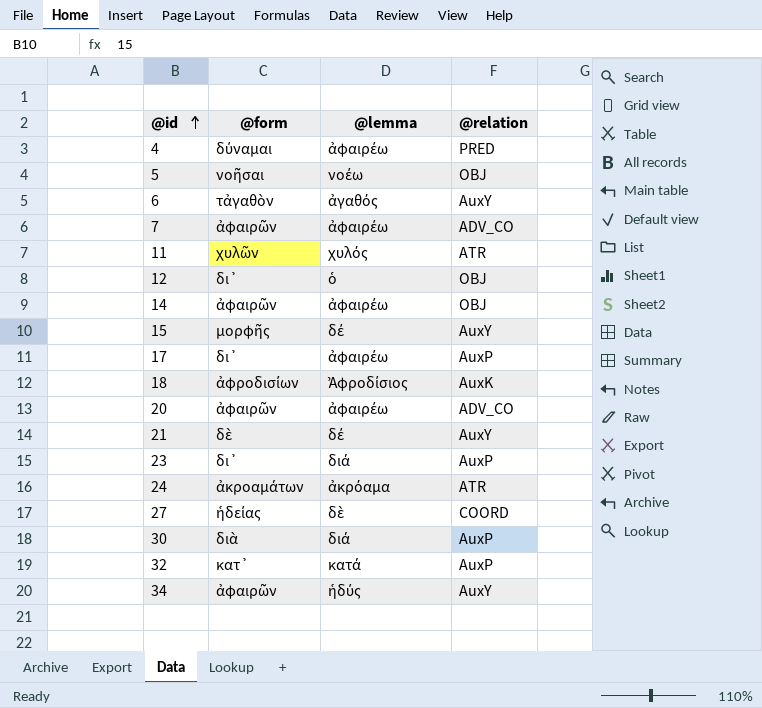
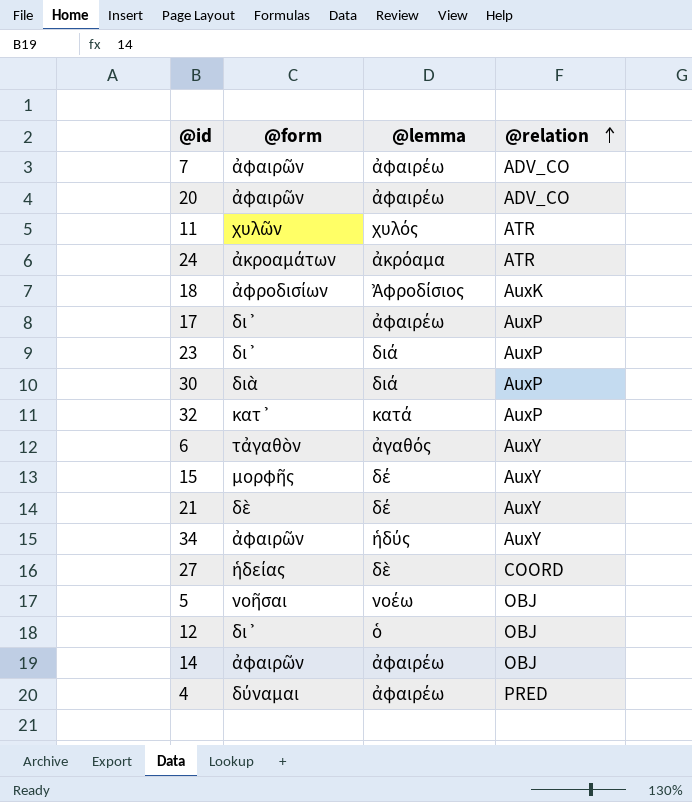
row order: @id ascending -> @relation ascending

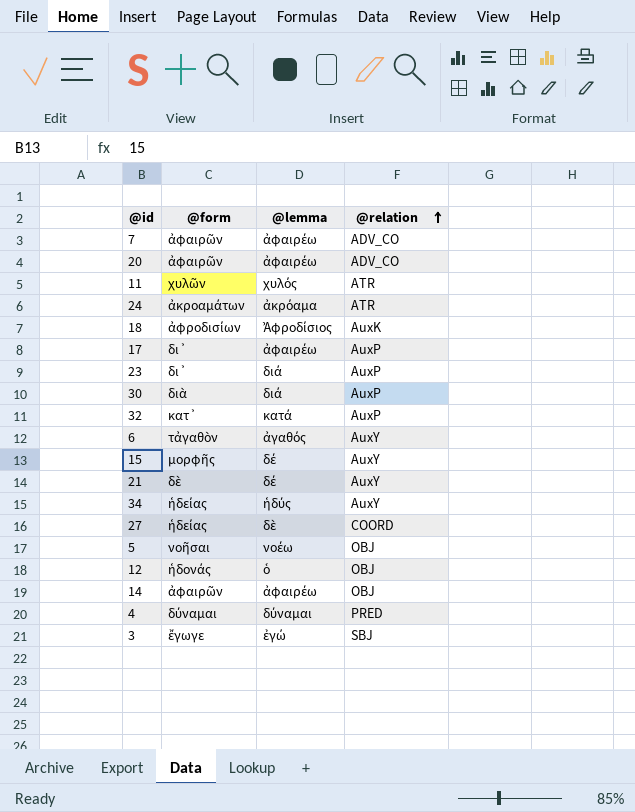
34 | @form: ἀφαιρῶν -> ἡδείας
12 | @form: δι᾽ -> ἡδονάς
4 | @lemma: ἀφαιρέω -> δύναμαι
row 3: none -> ἔγωγε | ἐγώ | SBJ

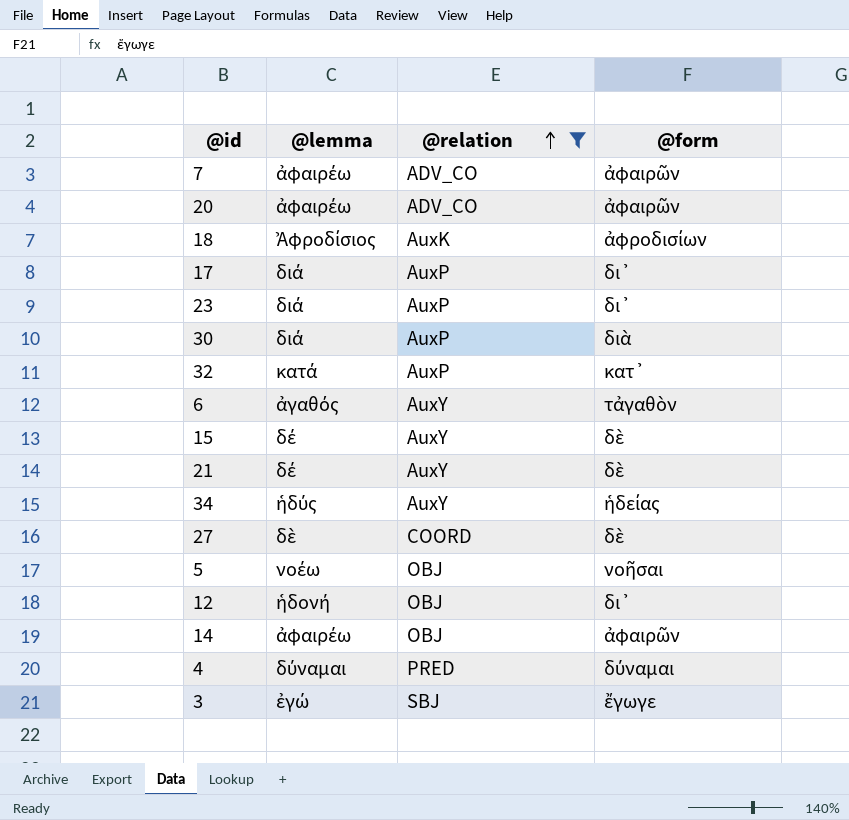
filter: none -> @relation != ATR
column @form | position: 2 -> 4
17 | @lemma: ἀφαιρέω -> διά
15 | @form: μορφῆς -> δὲ
27 | @form: ἡδείας -> δὲ
12 | @lemma: ὁ -> ἡδονή
12 | @form: ἡδονάς -> δι᾽

